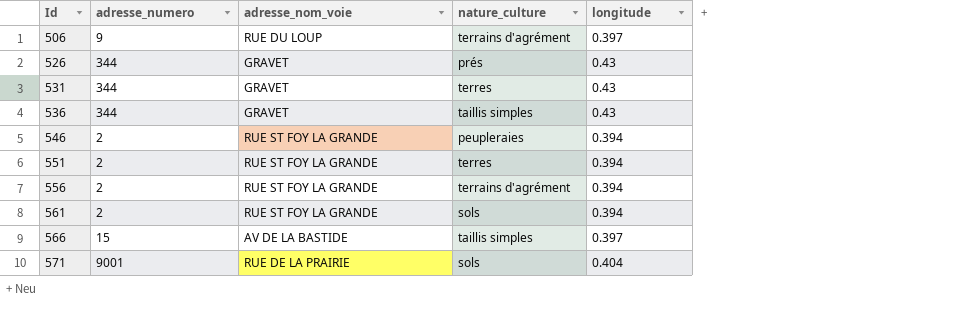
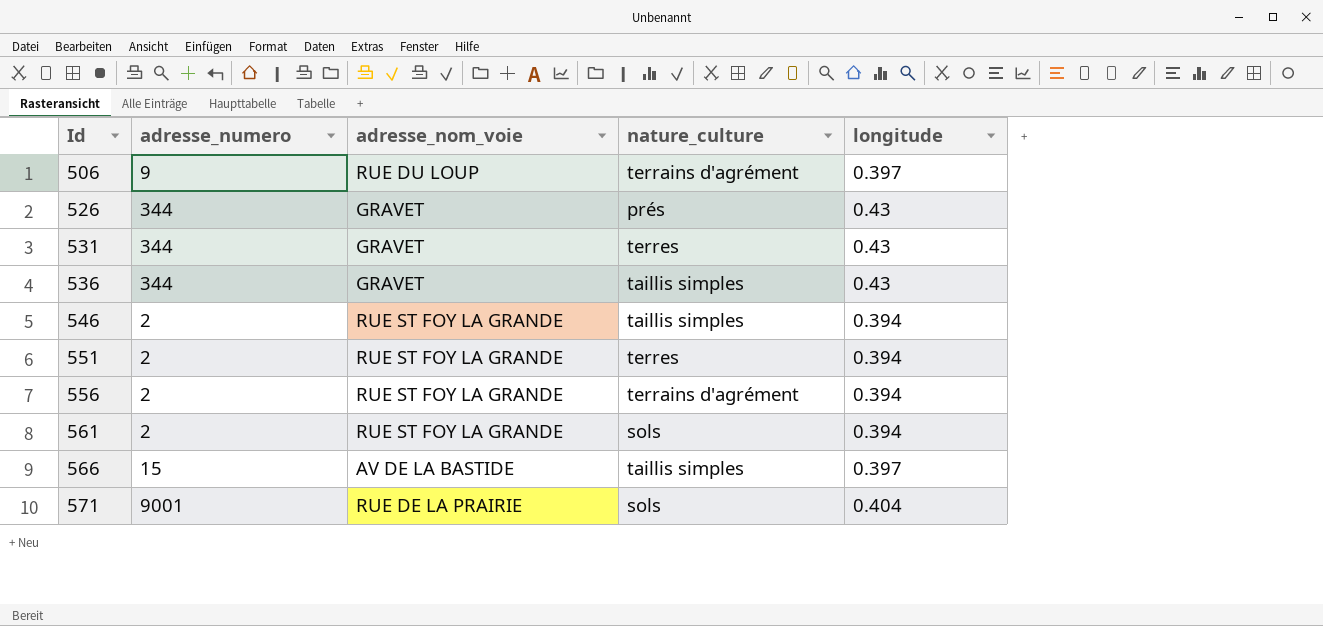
546 | nature_culture: peupleraies -> taillis simples

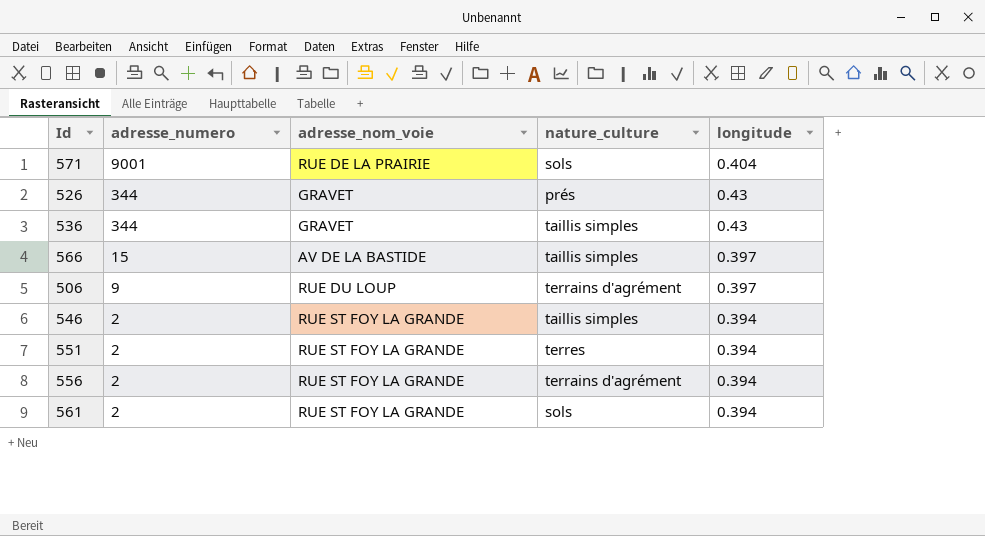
row order: Id ascending -> adresse_numero descending
row 531: 344 | GRAVET | terres | 0.43 -> none

